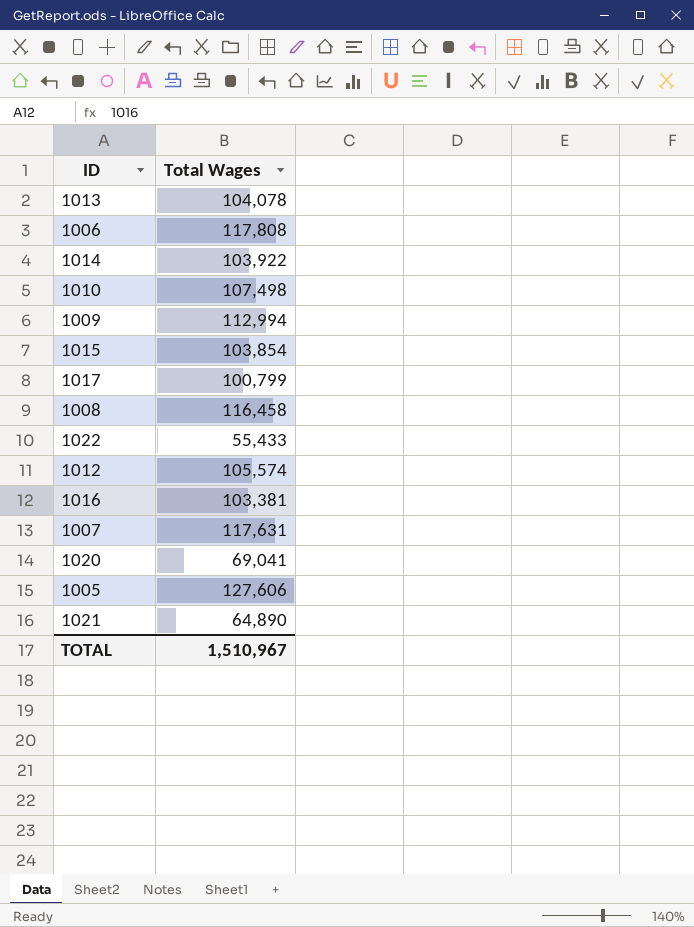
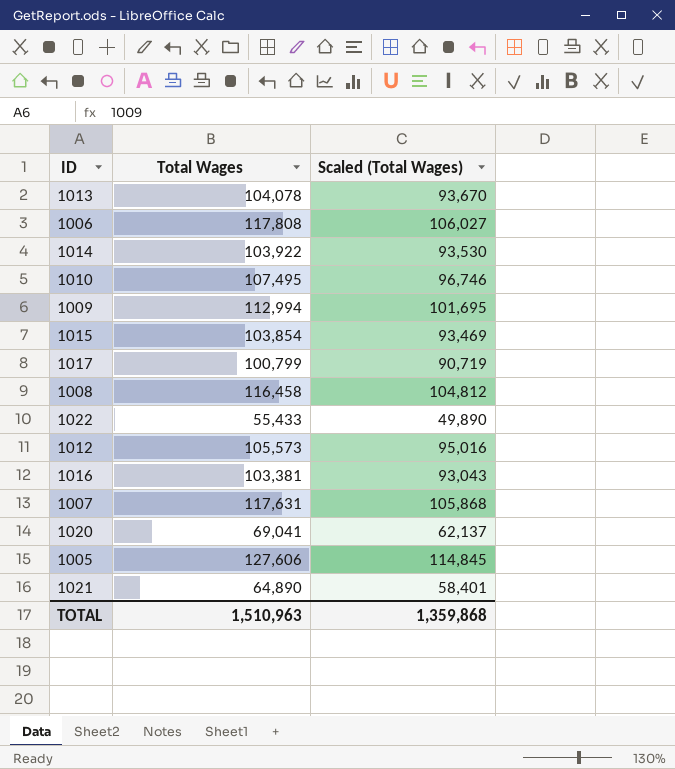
column Scaled (Total Wages) | formula: none -> [Total Wages] * 0.9
1010 | Total Wages: 107,498 -> 107,495
1012 | Total Wages: 105,574 -> 105,573
TOTAL | Total Wages: 1,510,967 -> 1,510,963

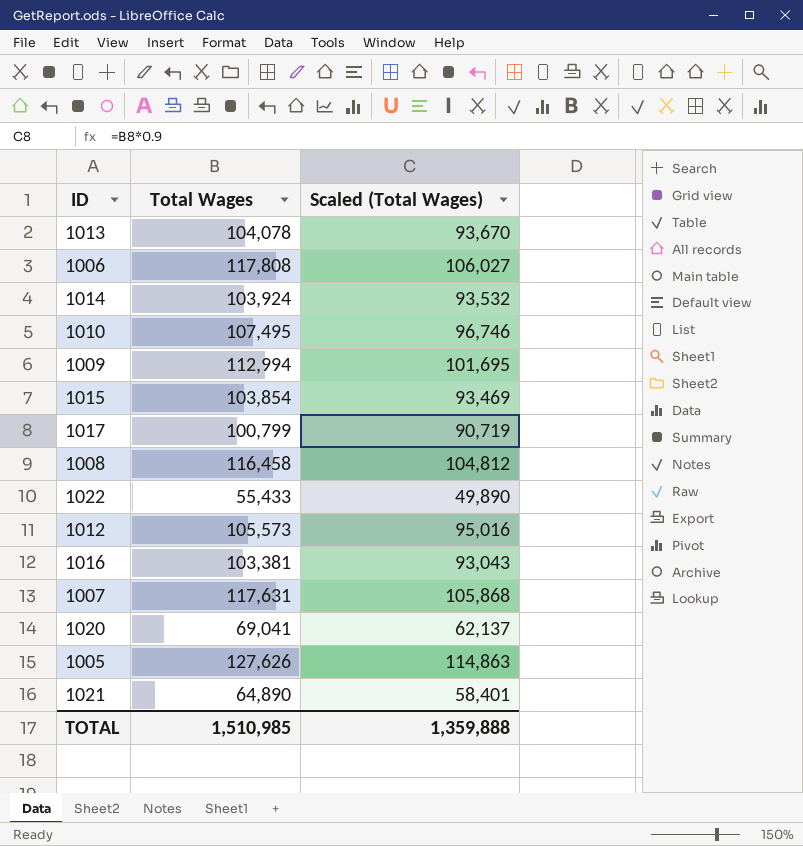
1014 | Total Wages: 103,922 -> 103,924
1014 | Scaled (Total Wages): 93,530 -> 93,532
1005 | Total Wages: 127,606 -> 127,626
1005 | Scaled (Total Wages): 114,845 -> 114,863
TOTAL | Total Wages: 1,510,963 -> 1,510,985
TOTAL | Scaled (Total Wages): 1,359,868 -> 1,359,888

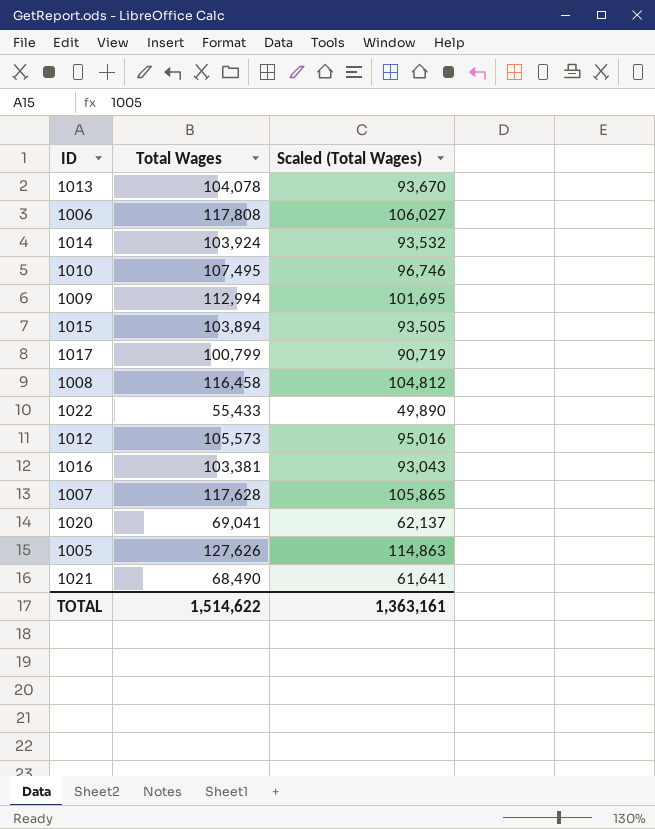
1015 | Total Wages: 103,854 -> 103,894
1015 | Scaled (Total Wages): 93,469 -> 93,505
1007 | Total Wages: 117,631 -> 117,628
1007 | Scaled (Total Wages): 105,868 -> 105,865
1021 | Total Wages: 64,890 -> 68,490
1021 | Scaled (Total Wages): 58,401 -> 61,641
TOTAL | Total Wages: 1,510,985 -> 1,514,622
TOTAL | Scaled (Total Wages): 1,359,888 -> 1,363,161

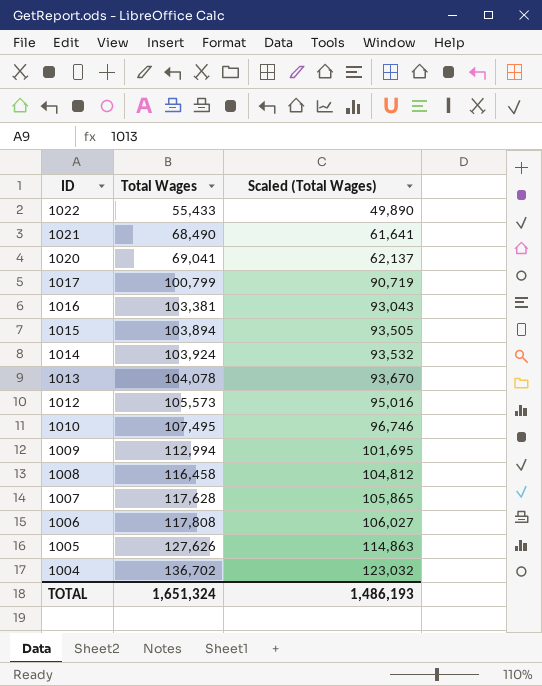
row order: none -> ID descending
row 1004: none -> 136,702 | 123,032
TOTAL | Total Wages: 1,514,622 -> 1,651,324
TOTAL | Scaled (Total Wages): 1,363,161 -> 1,486,193

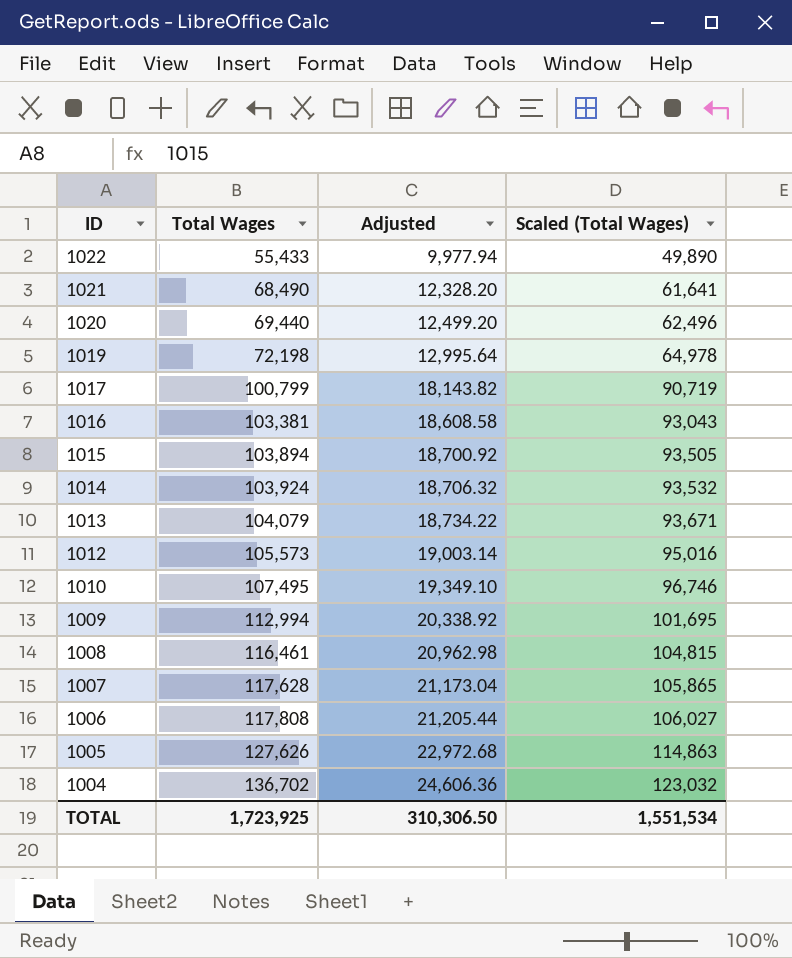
column Adjusted | formula: none -> [Total Wages] * 0.18
1020 | Total Wages: 69,041 -> 69,440
1020 | Scaled (Total Wages): 62,137 -> 62,496
row 1019: none -> 72,198 | 12,995.64 | 64,978
1013 | Total Wages: 104,078 -> 104,079
1013 | Scaled (Total Wages): 93,670 -> 93,671
1008 | Total Wages: 116,458 -> 116,461
1008 | Scaled (Total Wages): 104,812 -> 104,815
TOTAL | Total Wages: 1,651,324 -> 1,723,925
TOTAL | Scaled (Total Wages): 1,486,193 -> 1,551,534

